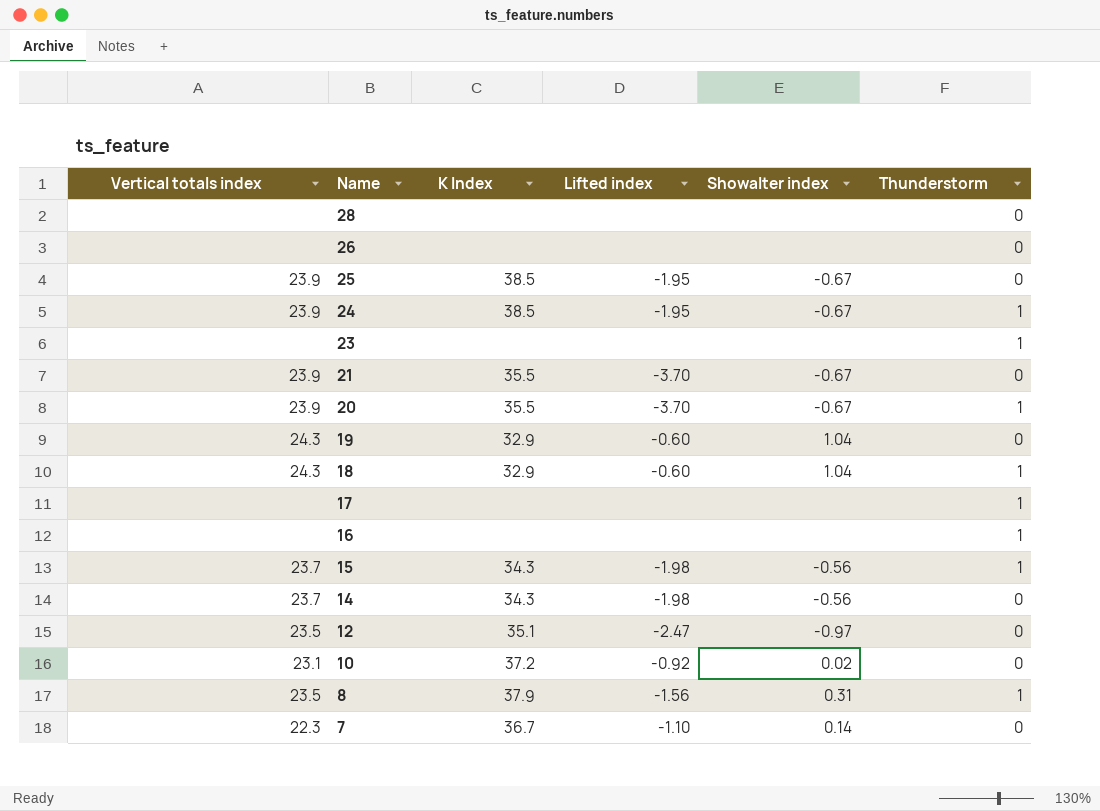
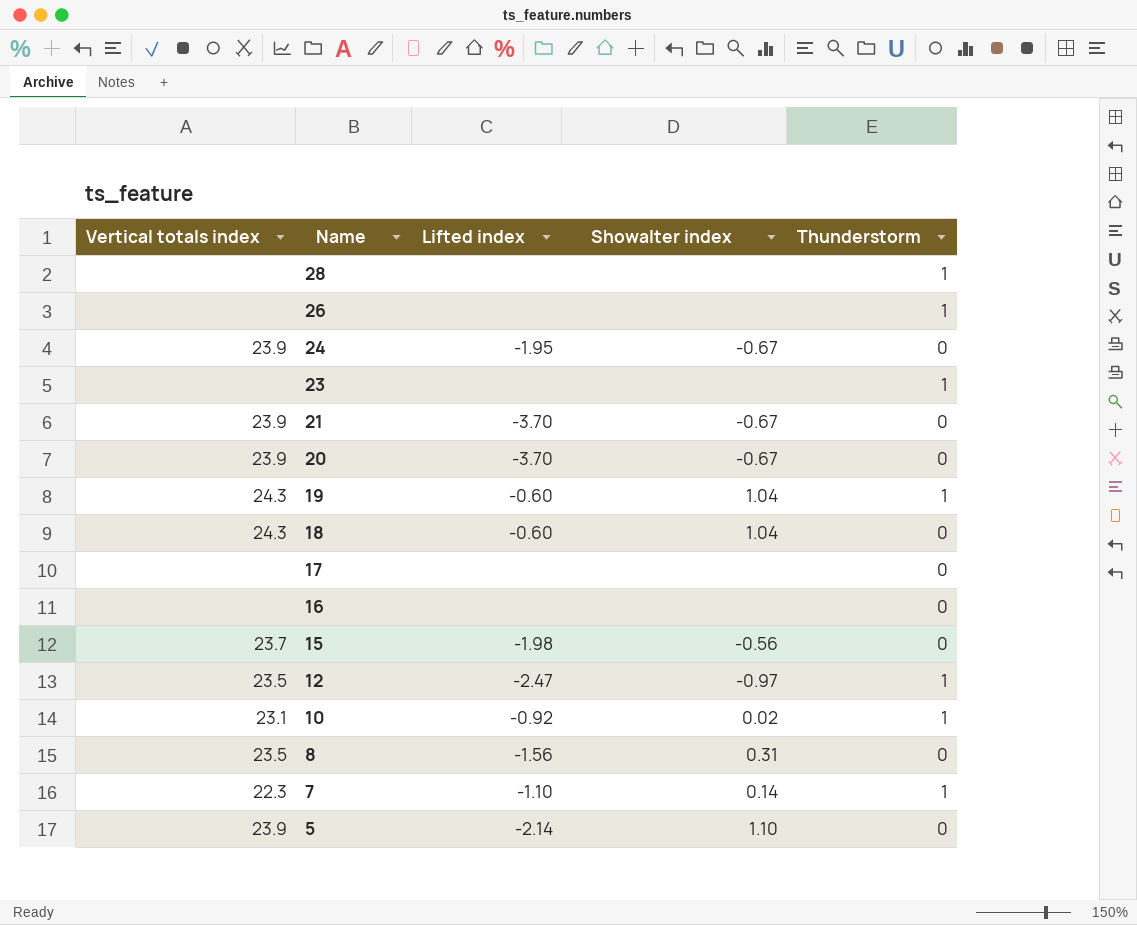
column K Index | position: 3 -> none
row 25: 23.9 | 38.5 | -1.95 | -0.67 | 0 -> none
row 14: 23.7 | 34.3 | -1.98 | -0.56 | 0 -> none
28 | Thunderstorm: 0 -> 1
26 | Thunderstorm: 0 -> 1
24 | Thunderstorm: 1 -> 0
20 | Thunderstorm: 1 -> 0
19 | Thunderstorm: 0 -> 1
18 | Thunderstorm: 1 -> 0
17 | Thunderstorm: 1 -> 0
16 | Thunderstorm: 1 -> 0
15 | Thunderstorm: 1 -> 0
12 | Thunderstorm: 0 -> 1
10 | Thunderstorm: 0 -> 1
8 | Thunderstorm: 1 -> 0
7 | Thunderstorm: 0 -> 1
row 5: none -> 23.9 | -2.14 | 1.10 | 0

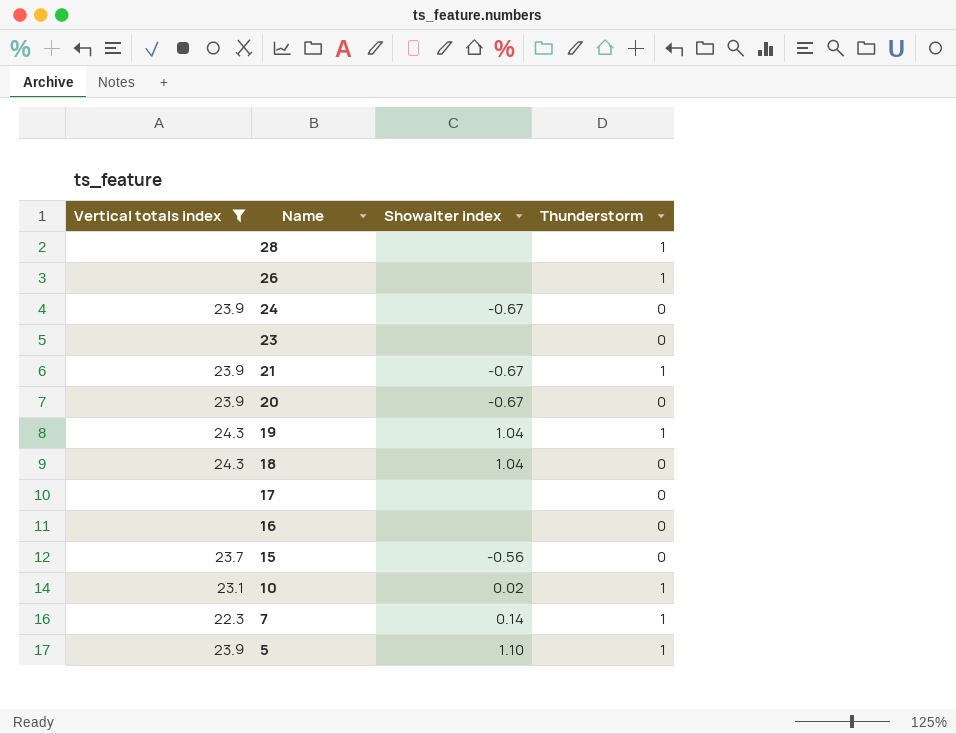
filter: none -> Vertical totals index != 23.5
column Lifted index | position: 3 -> none
23 | Thunderstorm: 1 -> 0
21 | Thunderstorm: 0 -> 1
5 | Thunderstorm: 0 -> 1

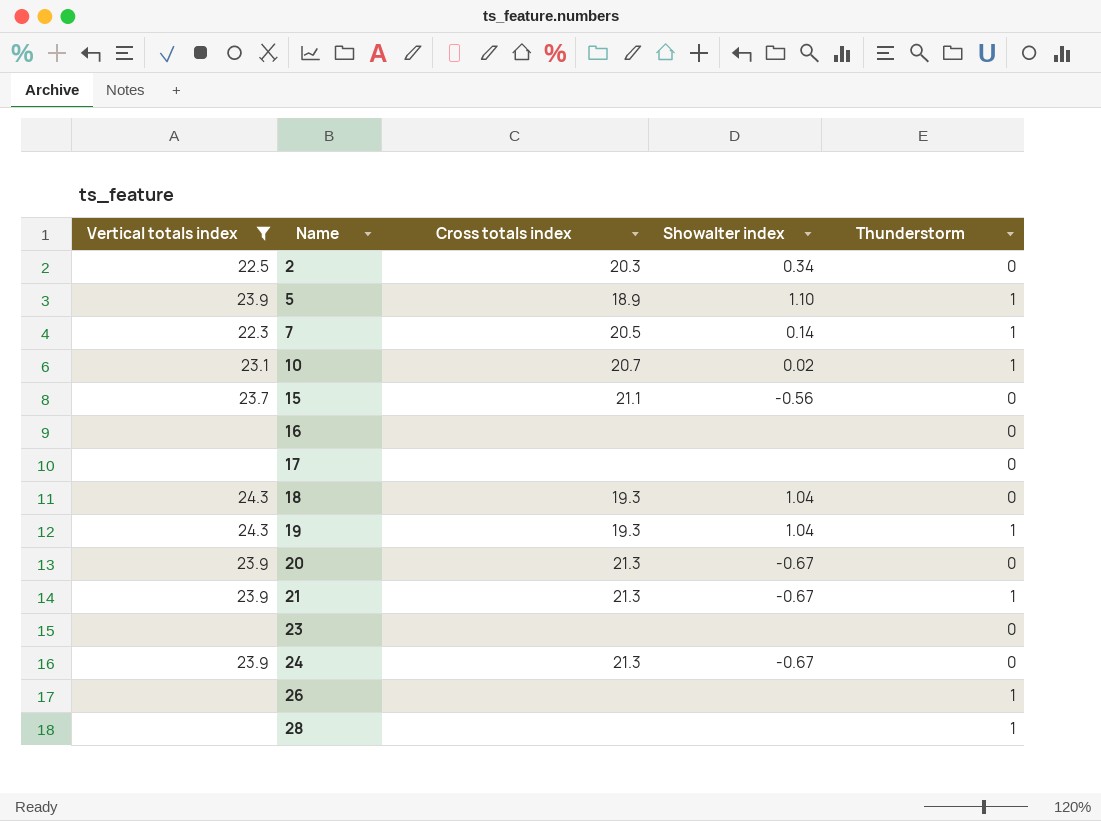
row order: Name descending -> Name ascending
column Cross totals index | position: none -> 3
row 2: none -> 22.5 | 20.3 | 0.34 | 0

